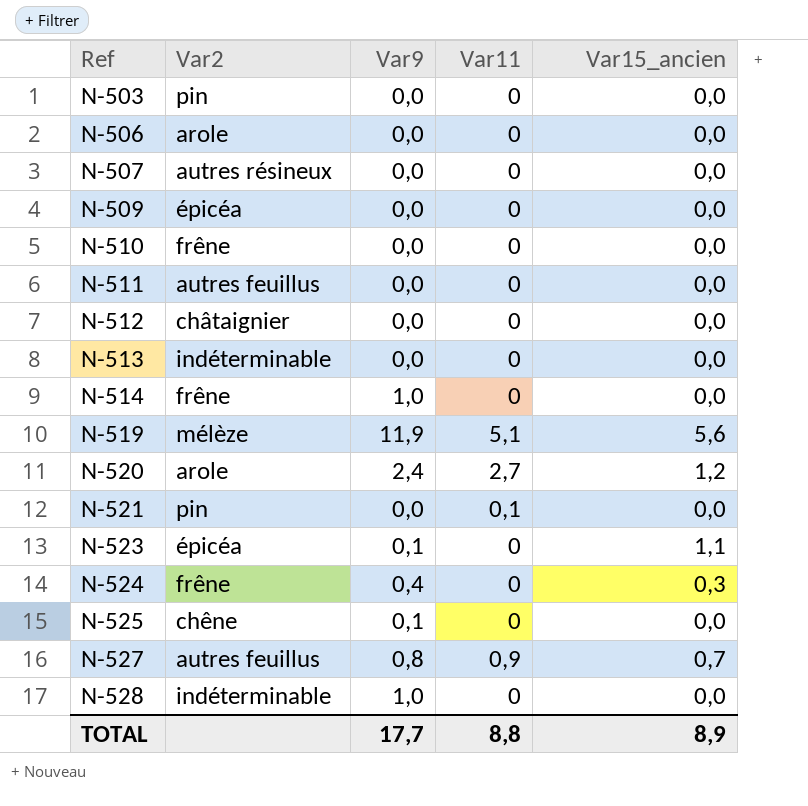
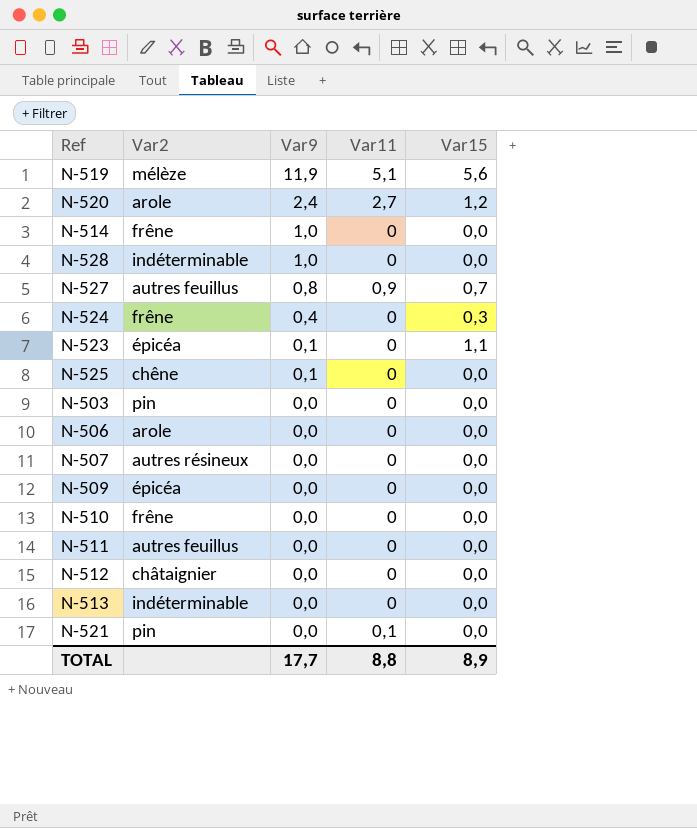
row order: Ref ascending -> Var9 descending
column name: Var15_ancien -> Var15

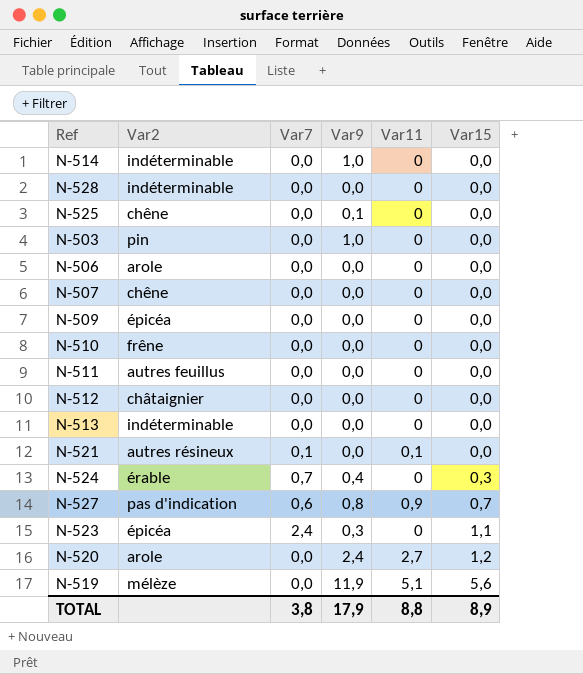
row order: Var9 descending -> Var15 ascending
column Var7 | position: none -> 3
N-514 | Var2: frêne -> indéterminable
N-528 | Var9: 1,0 -> 0,0
N-503 | Var9: 0,0 -> 1,0
N-507 | Var2: autres résineux -> chêne
N-521 | Var2: pin -> autres résineux
N-524 | Var2: frêne -> érable
N-527 | Var2: autres feuillus -> pas d'indication
N-523 | Var9: 0,1 -> 0,3
TOTAL | Var9: 17,7 -> 17,9

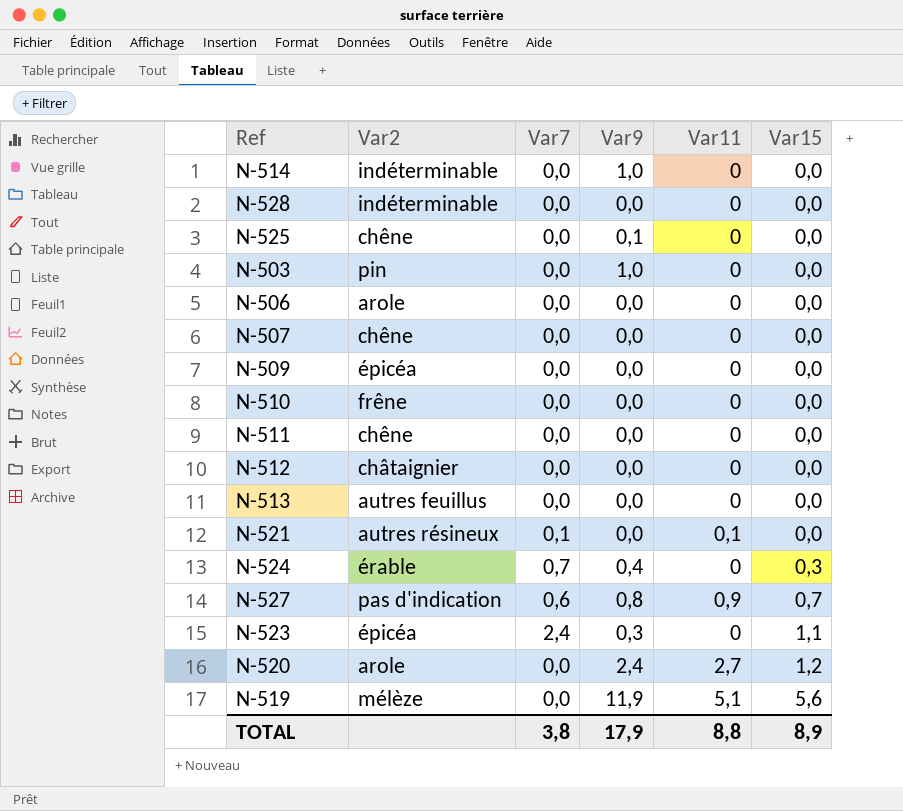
N-511 | Var2: autres feuillus -> chêne
N-513 | Var2: indéterminable -> autres feuillus

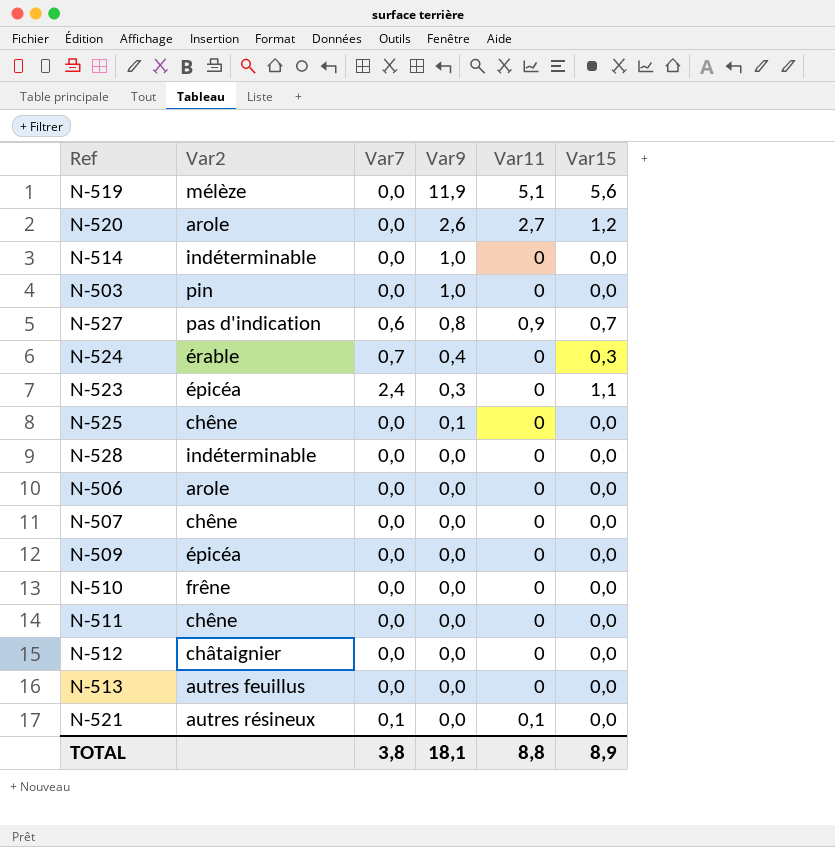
row order: Var15 ascending -> Var9 descending
N-520 | Var9: 2,4 -> 2,6
TOTAL | Var9: 17,9 -> 18,1

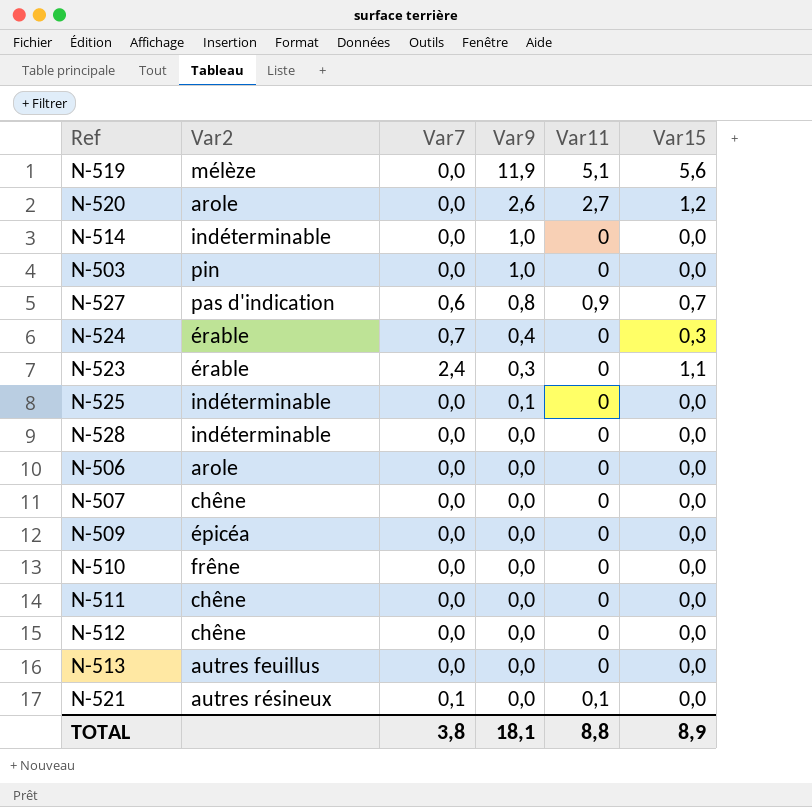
N-523 | Var2: épicéa -> érable
N-525 | Var2: chêne -> indéterminable
N-512 | Var2: châtaignier -> chêne

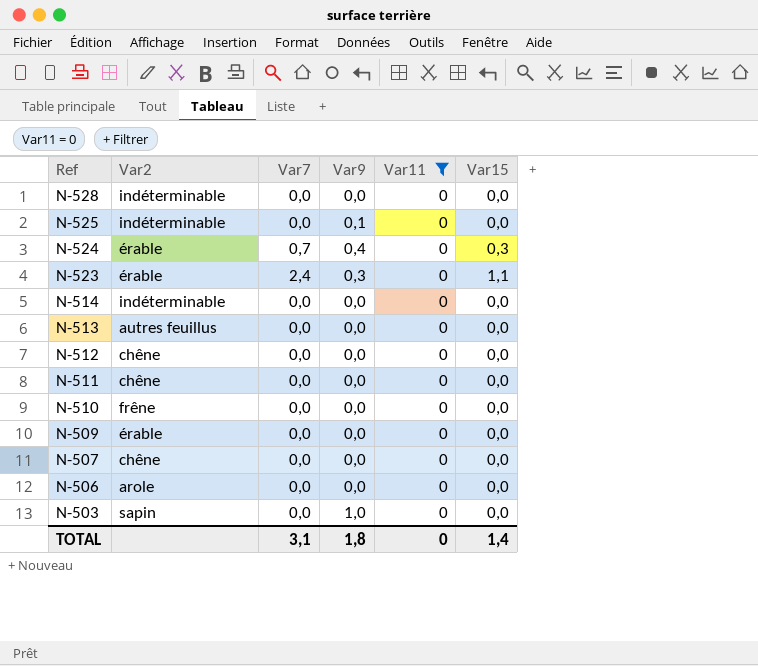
filter: none -> Var11 = 0
row order: Var9 descending -> Ref descending
N-514 | Var9: 1,0 -> 0,0
N-509 | Var2: épicéa -> érable
N-503 | Var2: pin -> sapin
TOTAL | Var7: 3,8 -> 3,1
TOTAL | Var9: 18,1 -> 1,8
TOTAL | Var11: 8,8 -> 0
TOTAL | Var15: 8,9 -> 1,4

